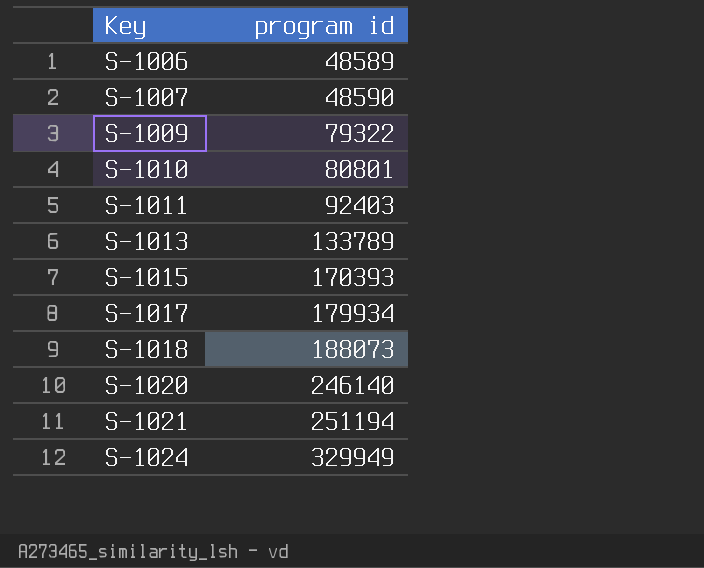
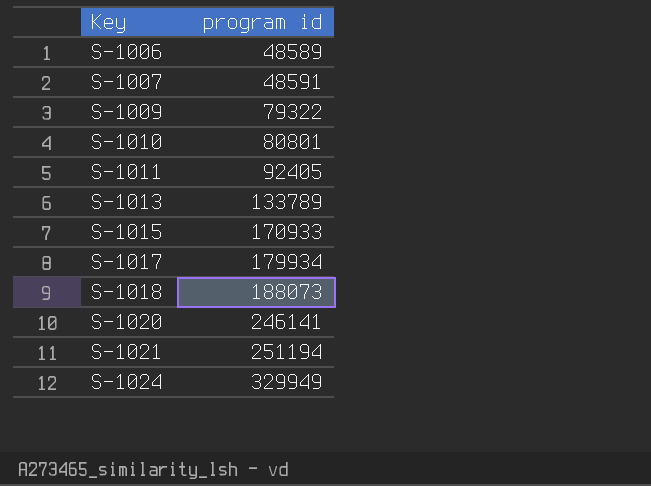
S-1007 | program id: 48590 -> 48591
S-1011 | program id: 92403 -> 92405
S-1015 | program id: 170393 -> 170933
S-1020 | program id: 246140 -> 246141

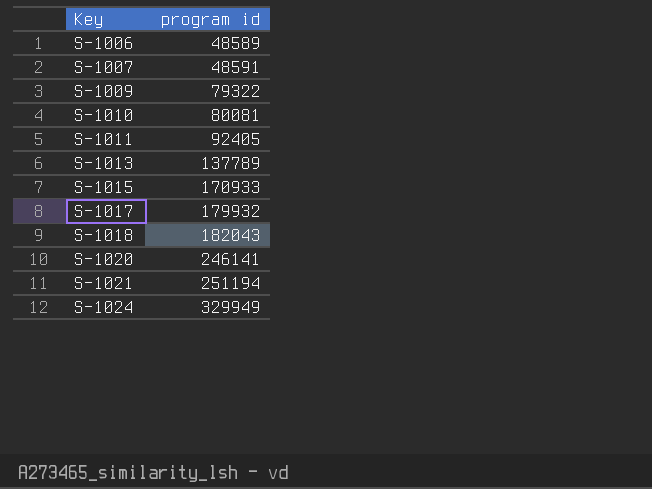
S-1010 | program id: 80801 -> 80081
S-1013 | program id: 133789 -> 137789
S-1017 | program id: 179934 -> 179932
S-1018 | program id: 188073 -> 182043

